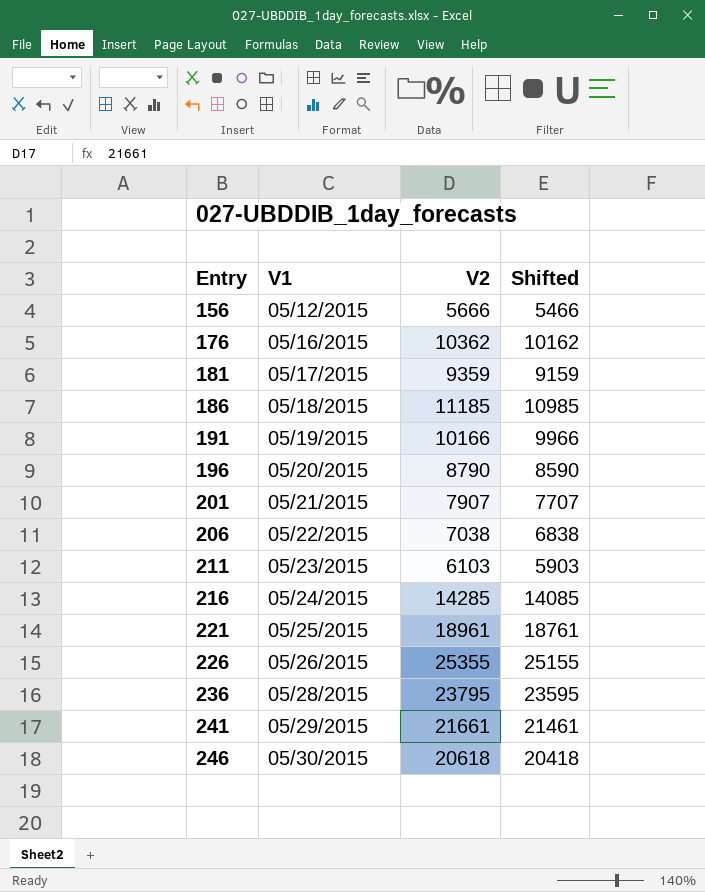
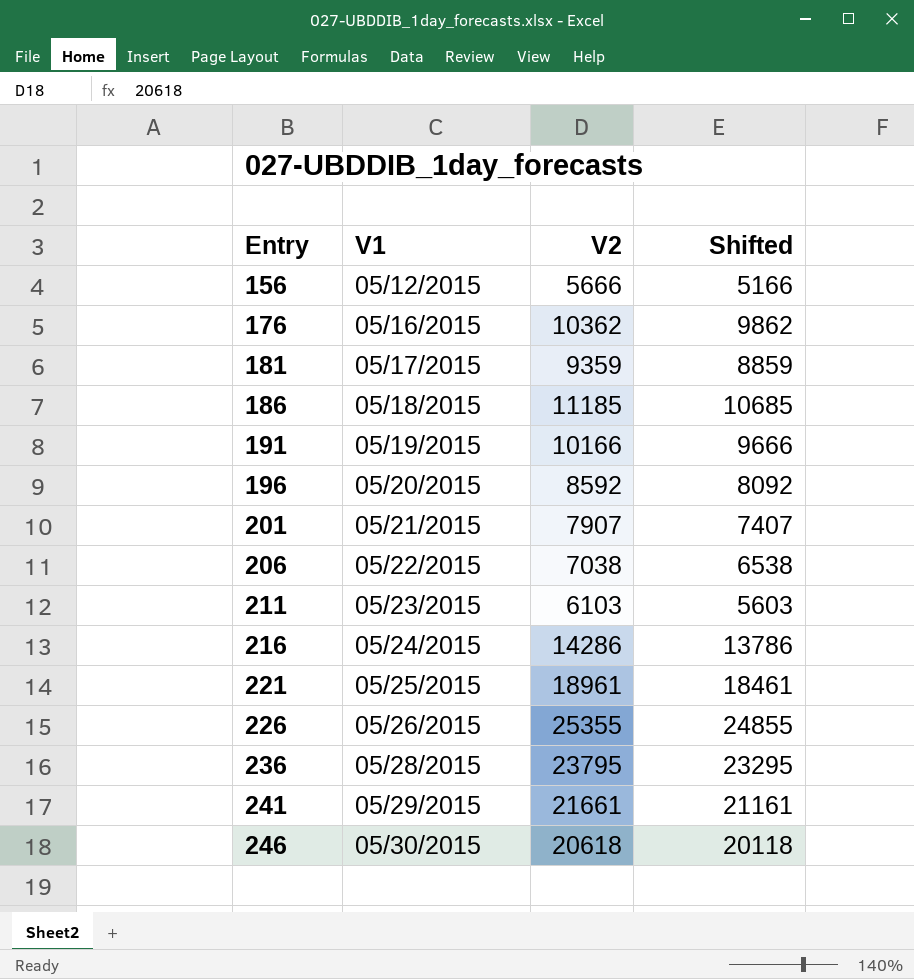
column Shifted | formula: [V2] - 200 -> [V2] - 500
196 | V2: 8790 -> 8592
216 | V2: 14285 -> 14286

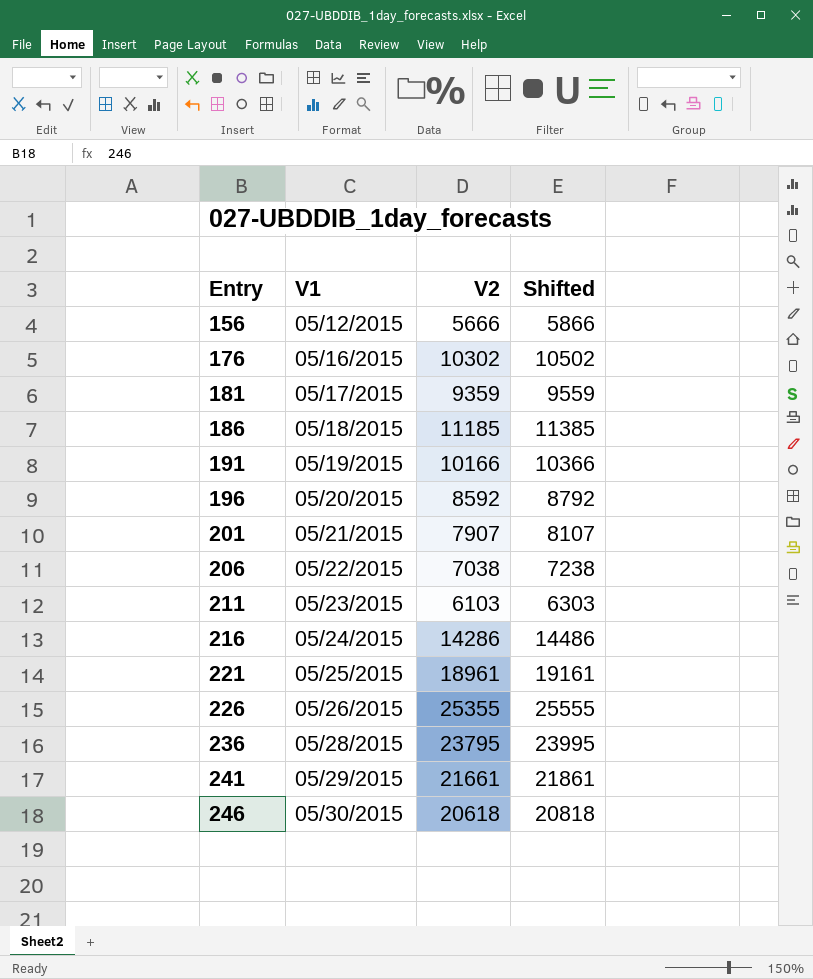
column Shifted | formula: [V2] - 500 -> [V2] + 200
176 | V2: 10362 -> 10302

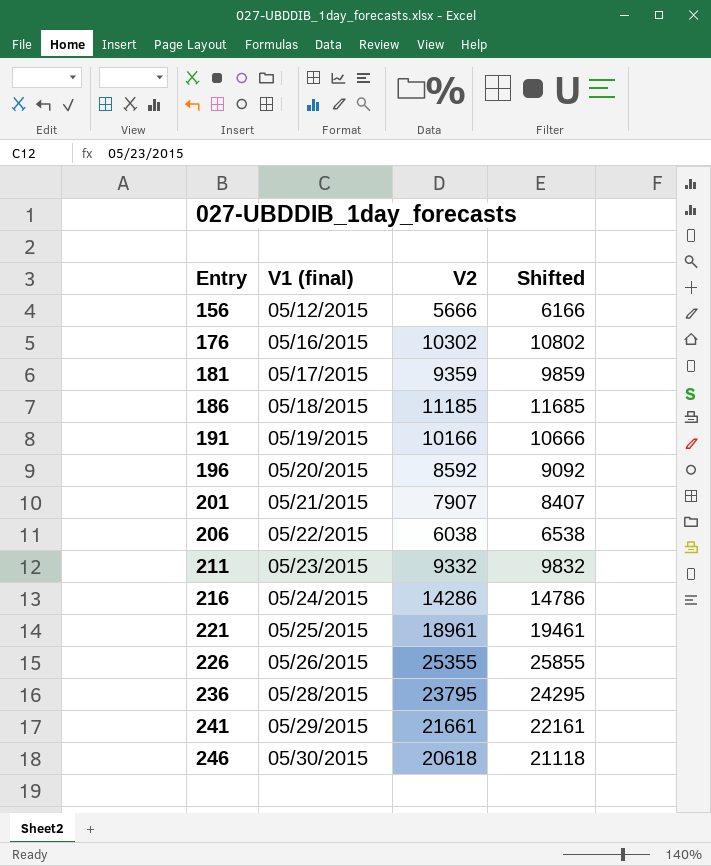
column name: V1 -> V1 (final)
column Shifted | formula: [V2] + 200 -> [V2] + 500
206 | V2: 7038 -> 6038
211 | V2: 6103 -> 9332

